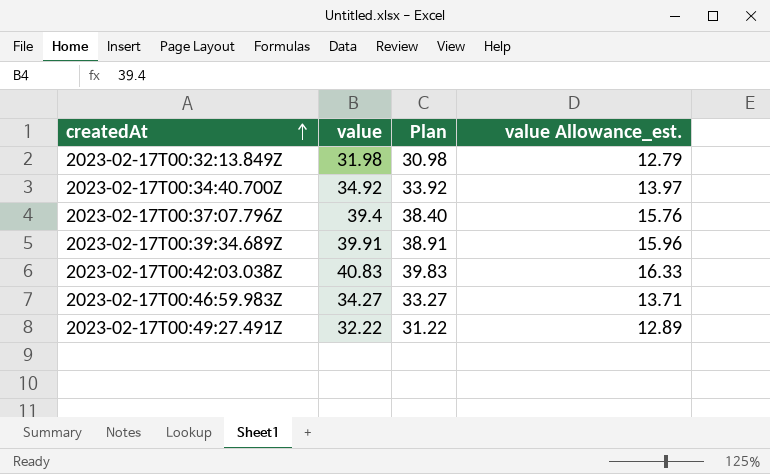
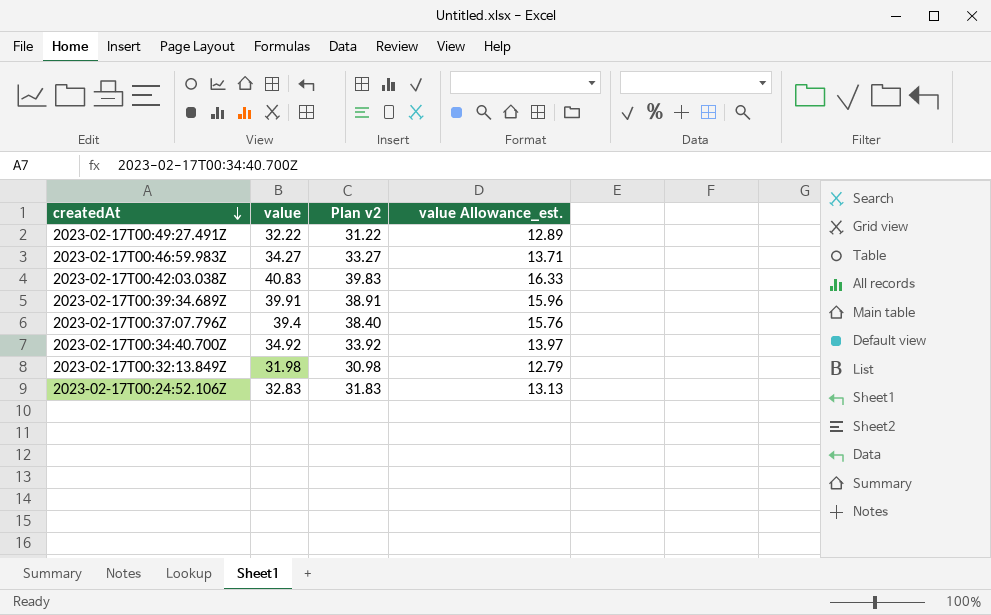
row order: createdAt ascending -> createdAt descending
column name: Plan -> Plan v2
row 2023-02-17T00:24:52.106Z: none -> 32.83 | 31.83 | 13.13

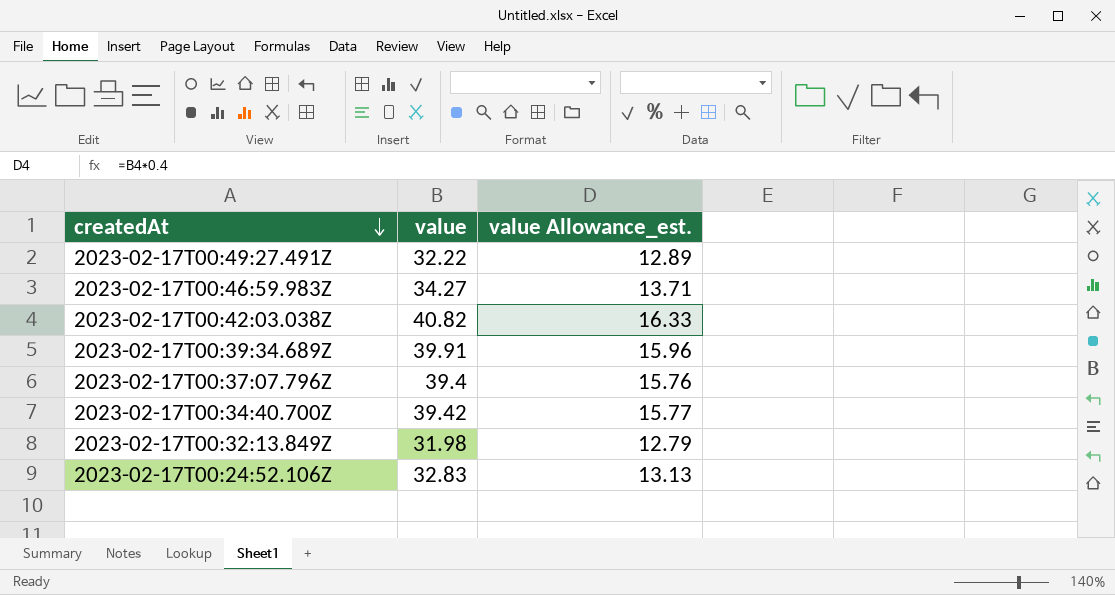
column Plan v2 | formula: [value] - 1 -> none
2023-02-17T00:42:03.038Z | value: 40.83 -> 40.82
2023-02-17T00:34:40.700Z | value: 34.92 -> 39.42
2023-02-17T00:34:40.700Z | value Allowance_est.: 13.97 -> 15.77

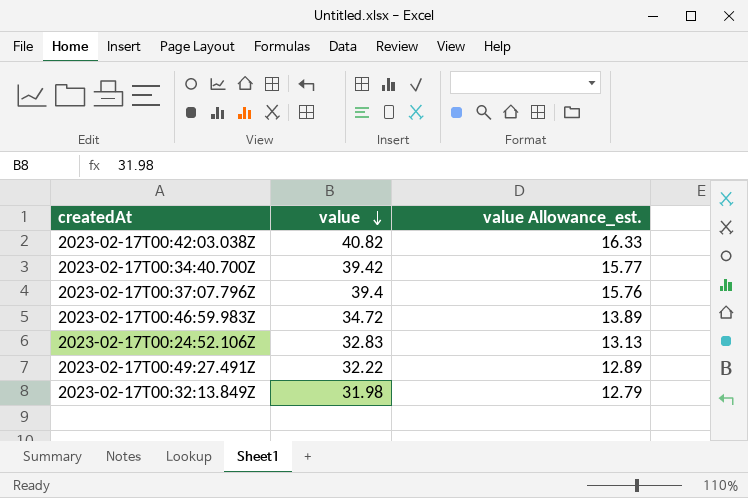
row order: createdAt descending -> value descending
row 2023-02-17T00:39:34.689Z: 39.91 | 15.96 -> none
2023-02-17T00:46:59.983Z | value: 34.27 -> 34.72
2023-02-17T00:46:59.983Z | value Allowance_est.: 13.71 -> 13.89

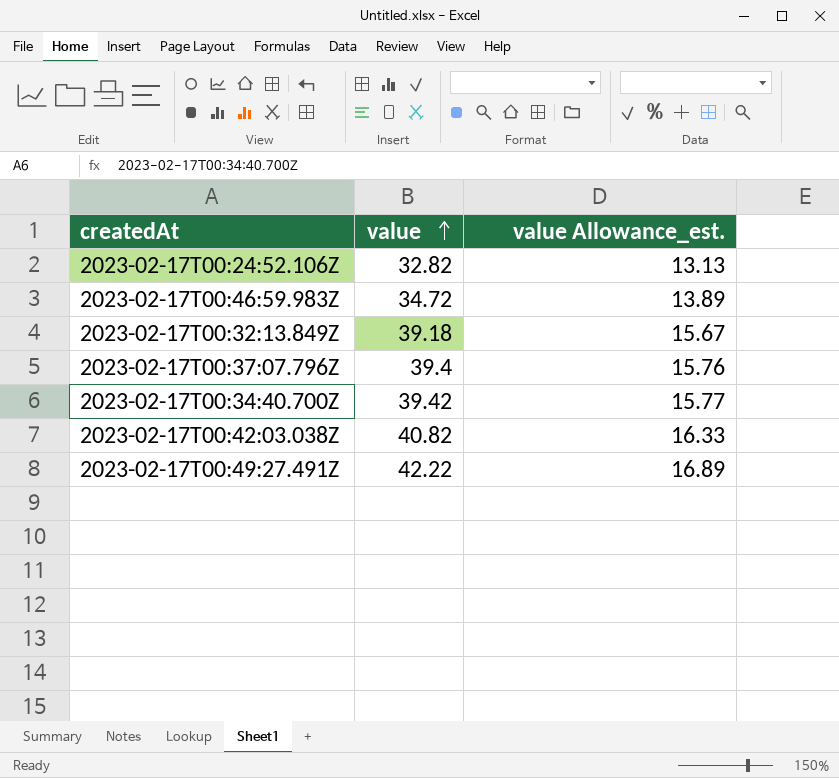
row order: value descending -> value ascending
2023-02-17T00:24:52.106Z | value: 32.83 -> 32.82
2023-02-17T00:32:13.849Z | value: 31.98 -> 39.18
2023-02-17T00:32:13.849Z | value Allowance_est.: 12.79 -> 15.67
2023-02-17T00:49:27.491Z | value: 32.22 -> 42.22
2023-02-17T00:49:27.491Z | value Allowance_est.: 12.89 -> 16.89

